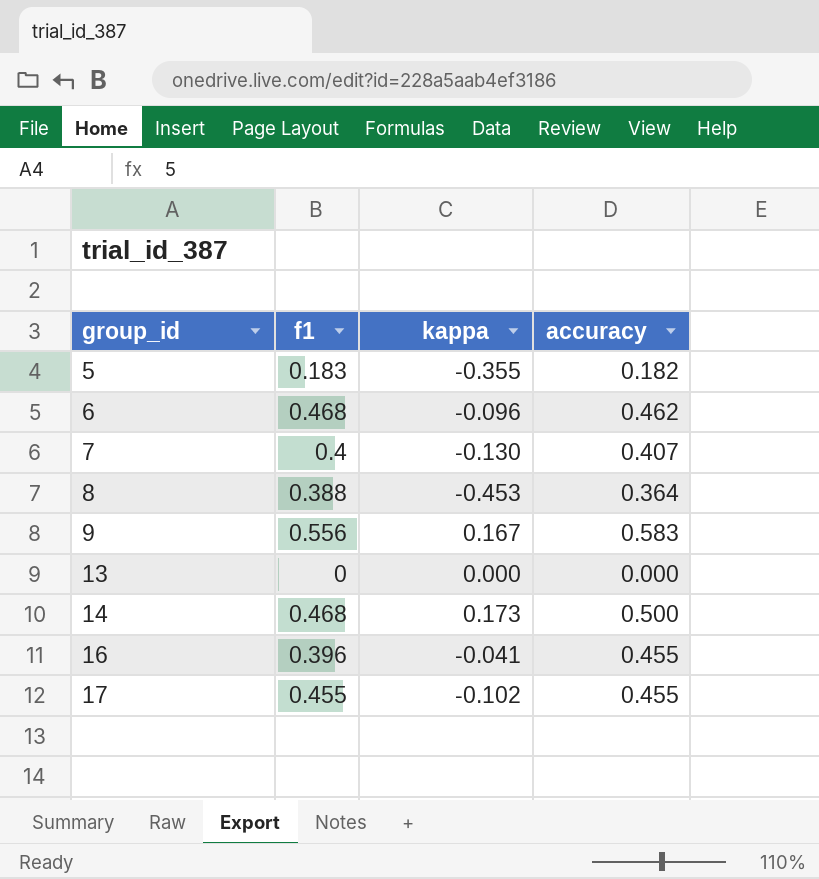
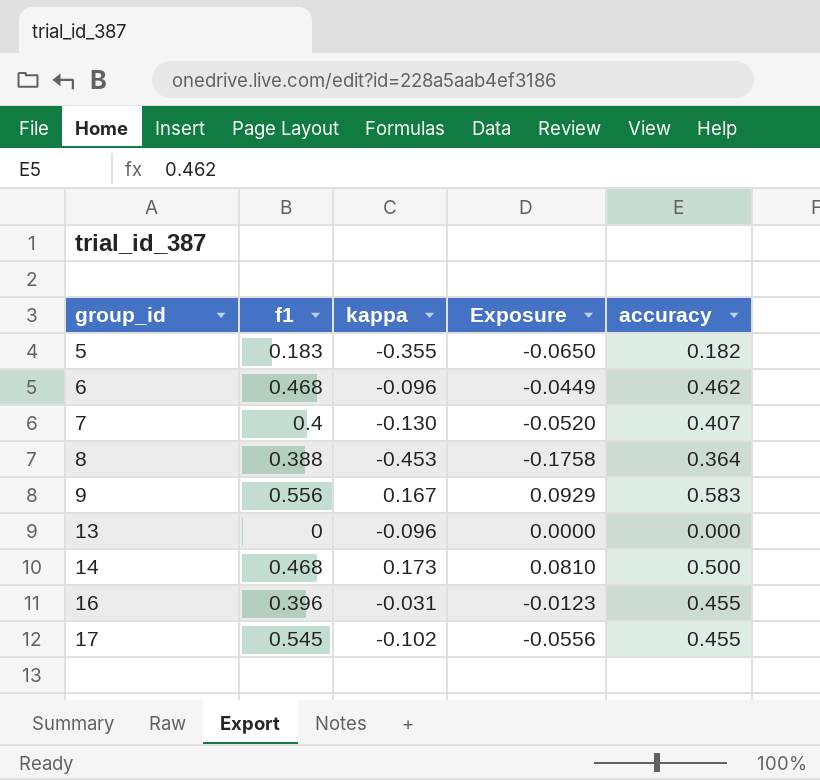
column Exposure | formula: none -> [f1] * [kappa]
13 | kappa: 0.000 -> -0.096
16 | kappa: -0.041 -> -0.031
17 | f1: 0.455 -> 0.545

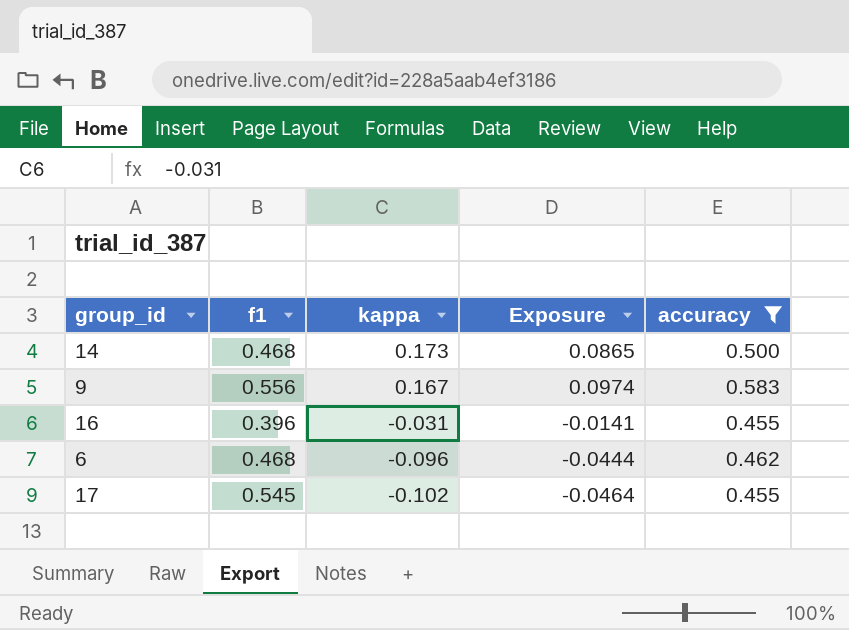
filter: none -> accuracy >= 0.455
row order: group_id ascending -> kappa descending
column Exposure | formula: [f1] * [kappa] -> [kappa] * [accuracy]

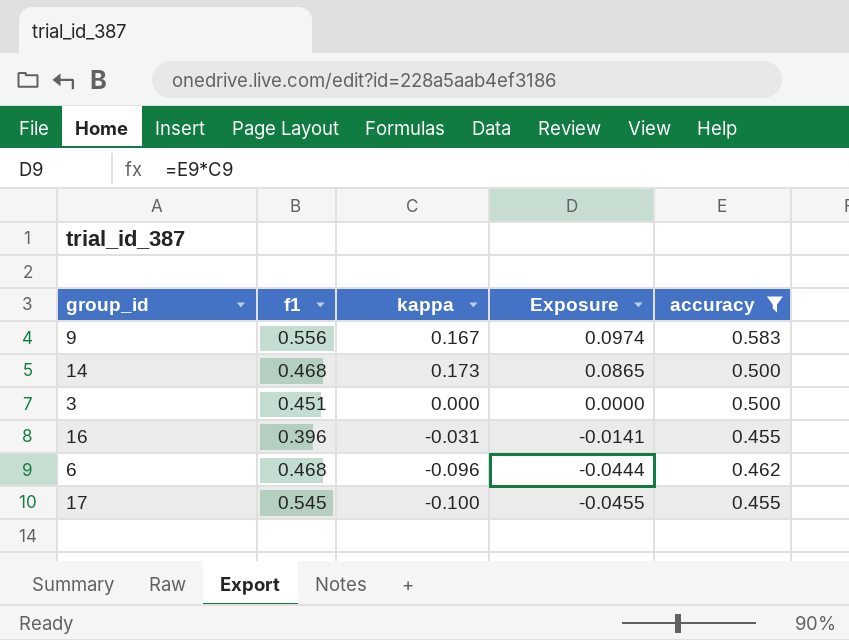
row order: kappa descending -> Exposure descending
row 3: none -> 0.451 | 0.000 | 0.0000 | 0.500
17 | kappa: -0.102 -> -0.100
17 | Exposure: -0.0464 -> -0.0455

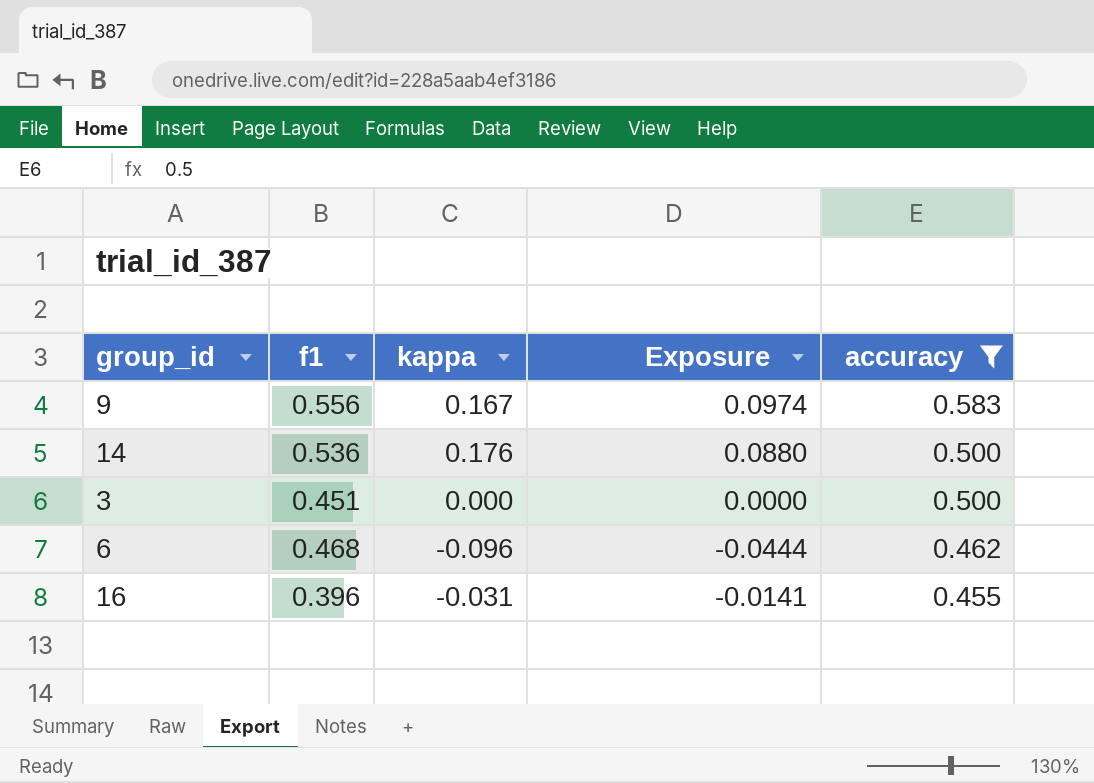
row order: Exposure descending -> accuracy descending
row 17: 0.545 | -0.100 | -0.0455 | 0.455 -> none
14 | f1: 0.468 -> 0.536
14 | kappa: 0.173 -> 0.176
14 | Exposure: 0.0865 -> 0.0880

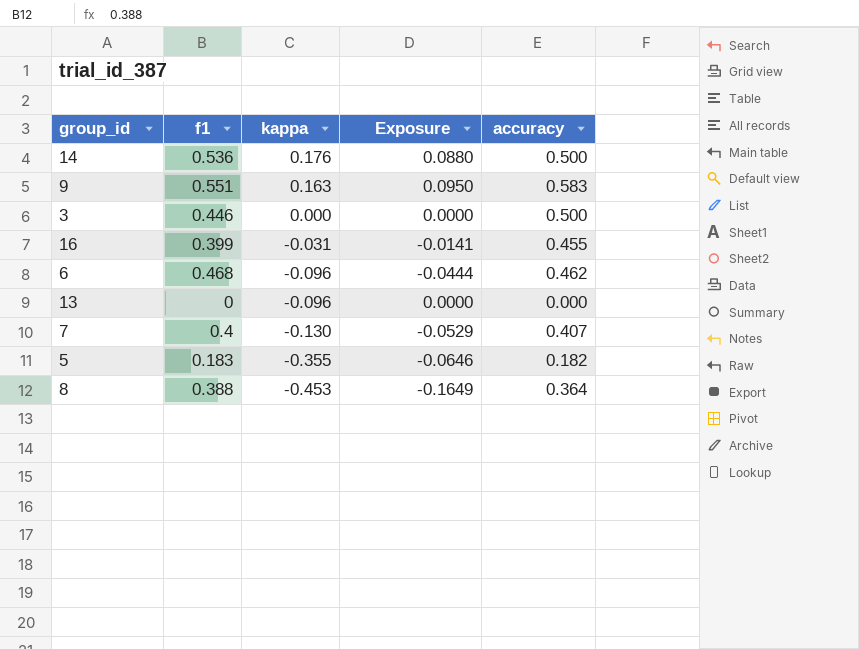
filter: accuracy >= 0.455 -> none
row order: accuracy descending -> kappa descending
9 | f1: 0.556 -> 0.551
9 | kappa: 0.167 -> 0.163
9 | Exposure: 0.0974 -> 0.0950
3 | f1: 0.451 -> 0.446
16 | f1: 0.396 -> 0.399

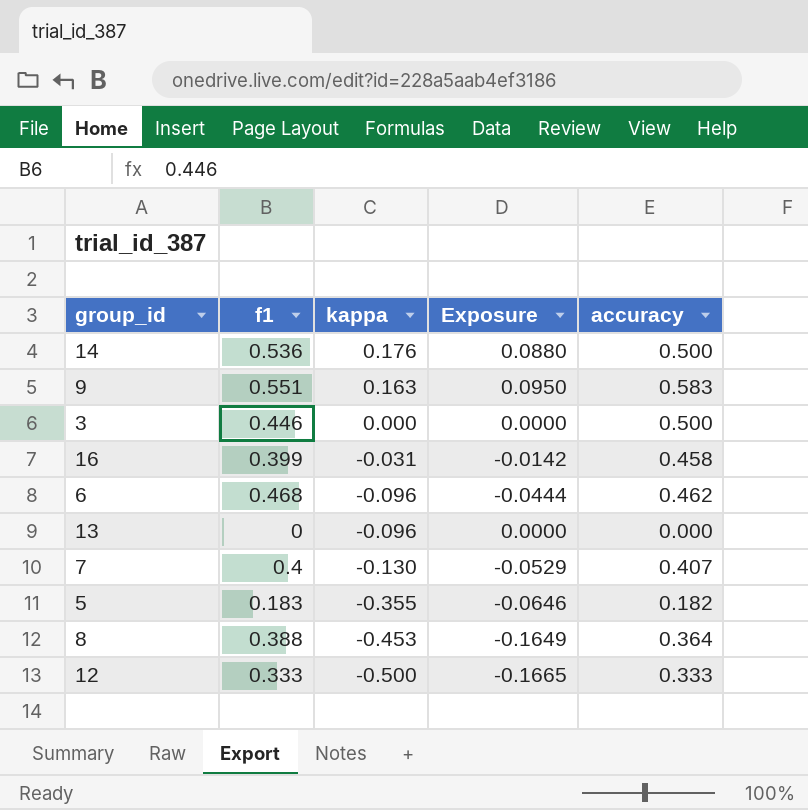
16 | Exposure: -0.0141 -> -0.0142
16 | accuracy: 0.455 -> 0.458
row 12: none -> 0.333 | -0.500 | -0.1665 | 0.333

